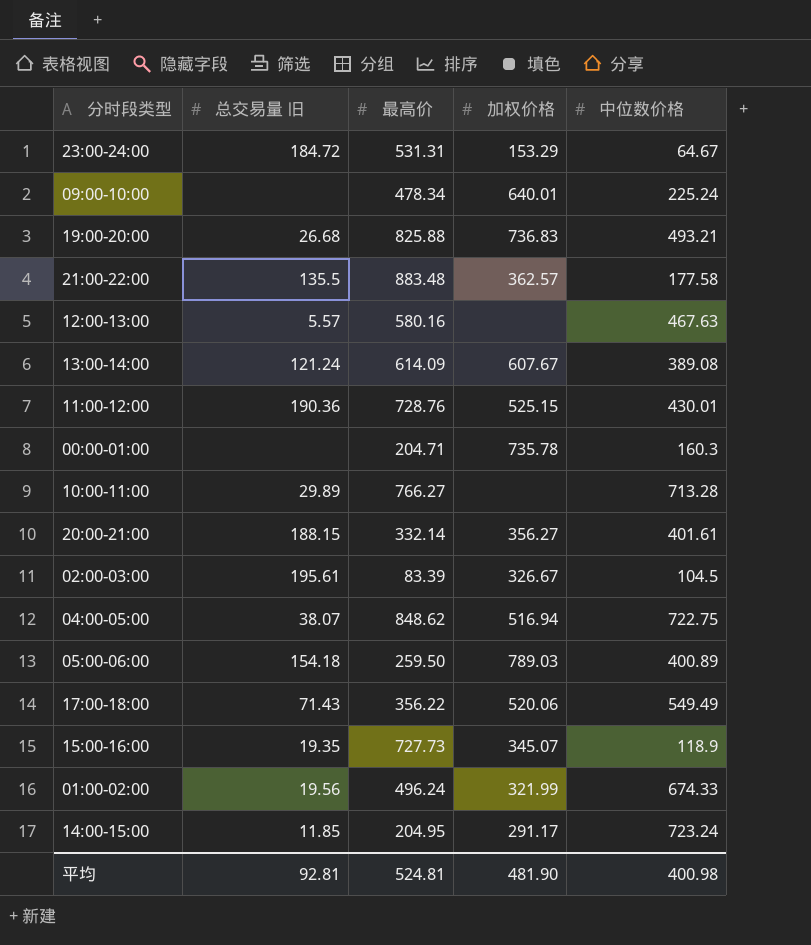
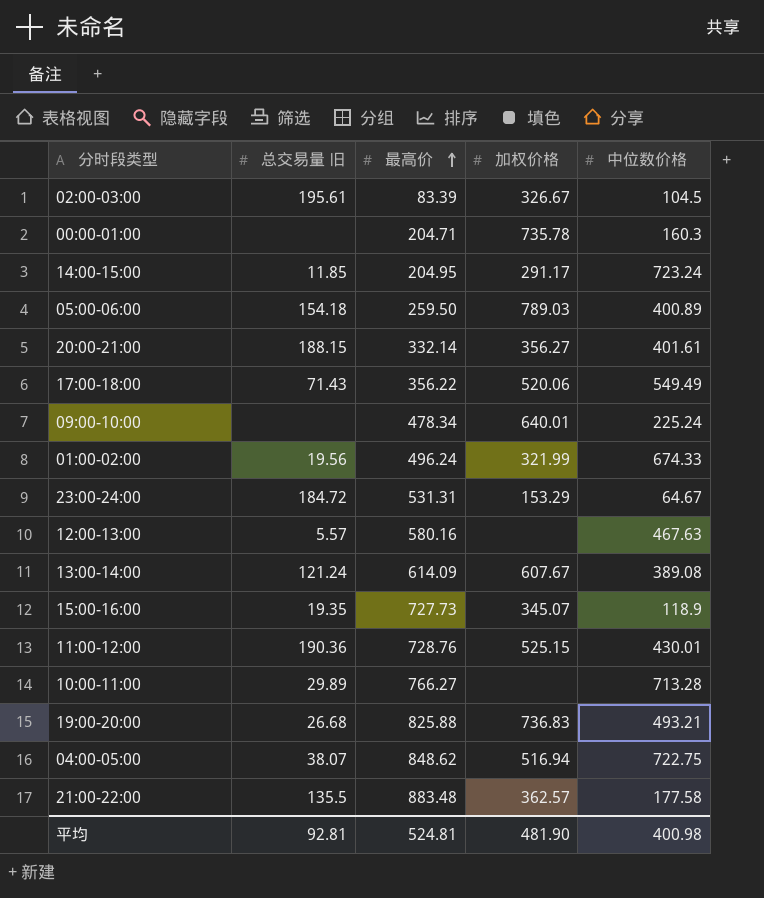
row order: none -> 最高价 ascending

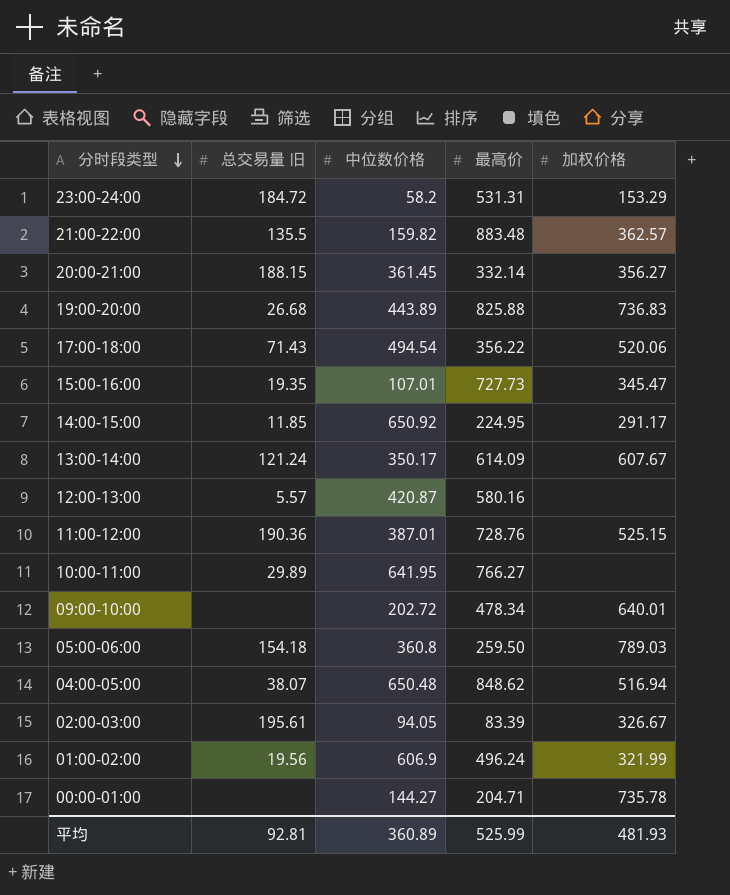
row order: 最高价 ascending -> 分时段类型 descending
column 中位数价格 | position: 5 -> 3
23:00-24:00 | 中位数价格: 64.67 -> 58.2
21:00-22:00 | 中位数价格: 177.58 -> 159.82
20:00-21:00 | 中位数价格: 401.61 -> 361.45
19:00-20:00 | 中位数价格: 493.21 -> 443.89
17:00-18:00 | 中位数价格: 549.49 -> 494.54
15:00-16:00 | 中位数价格: 118.9 -> 107.01
15:00-16:00 | 加权价格: 345.07 -> 345.47
14:00-15:00 | 中位数价格: 723.24 -> 650.92
14:00-15:00 | 最高价: 204.95 -> 224.95
13:00-14:00 | 中位数价格: 389.08 -> 350.17
12:00-13:00 | 中位数价格: 467.63 -> 420.87
11:00-12:00 | 中位数价格: 430.01 -> 387.01
10:00-11:00 | 中位数价格: 713.28 -> 641.95
09:00-10:00 | 中位数价格: 225.24 -> 202.72
05:00-06:00 | 中位数价格: 400.89 -> 360.8
04:00-05:00 | 中位数价格: 722.75 -> 650.48
02:00-03:00 | 中位数价格: 104.5 -> 94.05
01:00-02:00 | 中位数价格: 674.33 -> 606.9
00:00-01:00 | 中位数价格: 160.3 -> 144.27
平均 | 中位数价格: 400.98 -> 360.89
平均 | 最高价: 524.81 -> 525.99
平均 | 加权价格: 481.90 -> 481.93

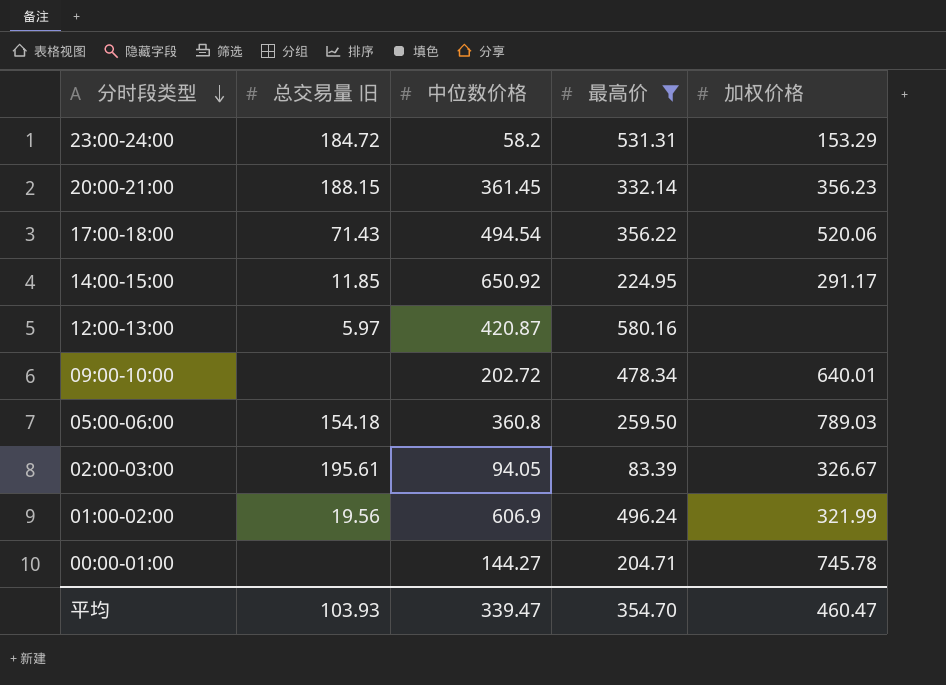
filter: none -> 最高价 <= 580.16
20:00-21:00 | 加权价格: 356.27 -> 356.23
12:00-13:00 | 总交易量 旧: 5.57 -> 5.97
00:00-01:00 | 加权价格: 735.78 -> 745.78
平均 | 总交易量 旧: 92.81 -> 103.93
平均 | 中位数价格: 360.89 -> 339.47
平均 | 最高价: 525.99 -> 354.70
平均 | 加权价格: 481.93 -> 460.47

